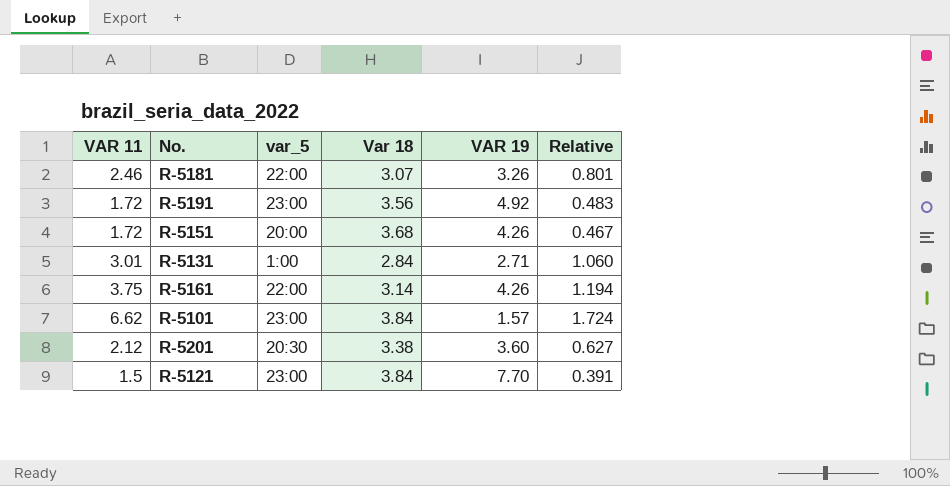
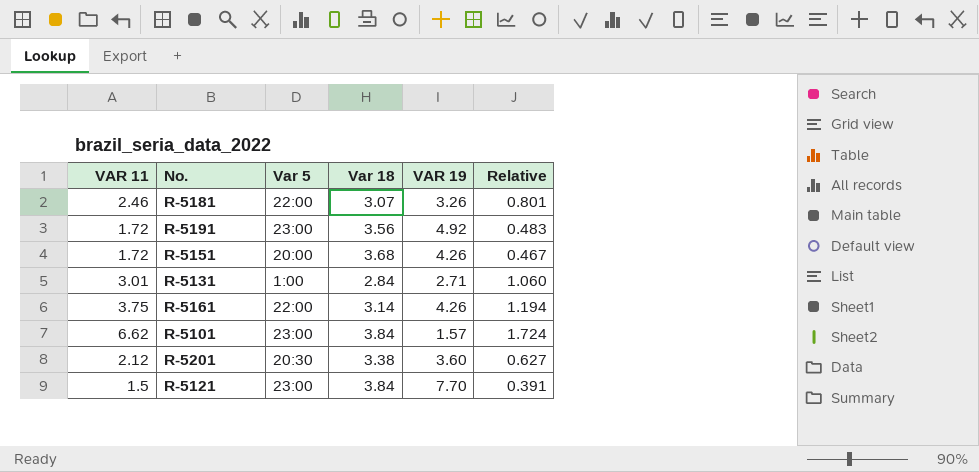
column name: var_5 -> Var 5

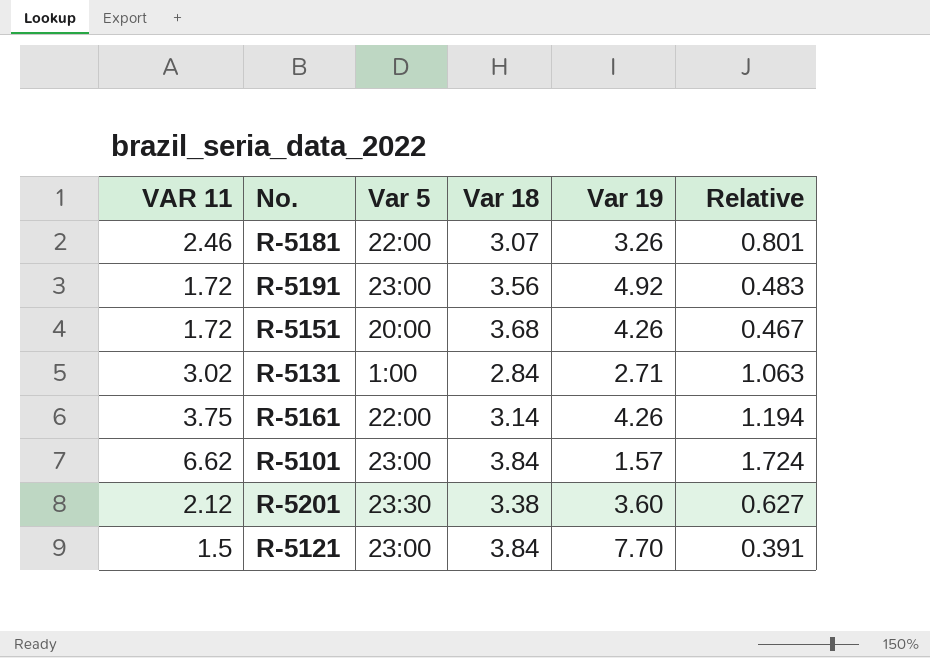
column name: VAR 19 -> Var 19
R-5131 | VAR 11: 3.01 -> 3.02
R-5131 | Relative: 1.060 -> 1.063
R-5201 | Var 5: 20:30 -> 23:30

